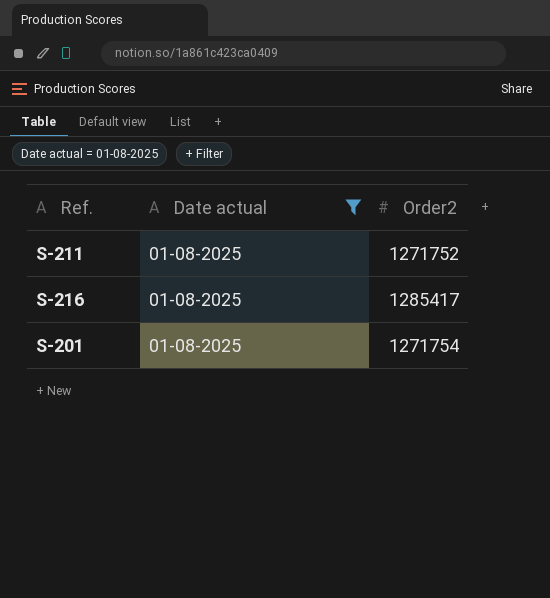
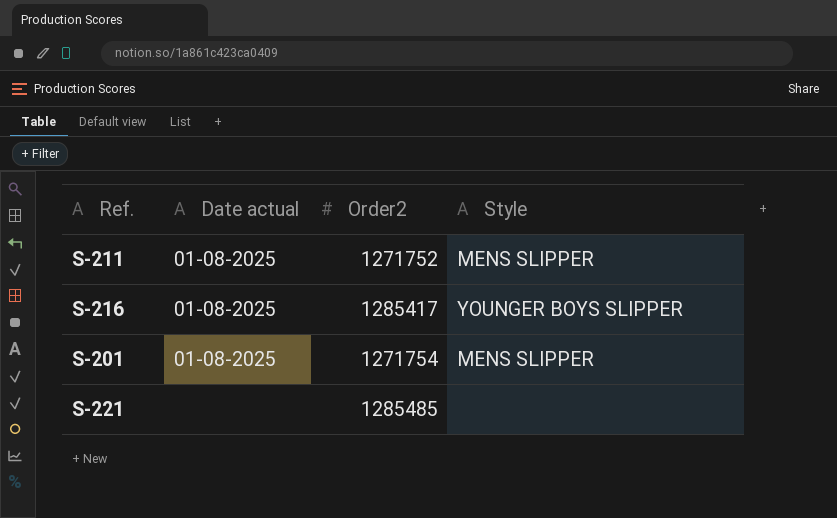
filter: Date actual = 01-08-2025 -> none
column Style | position: none -> 4

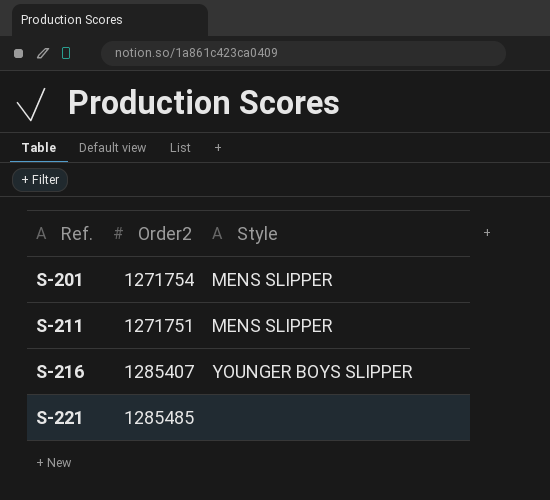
row order: none -> Ref. ascending
column Date actual | position: 2 -> none
S-211 | Order2: 1271752 -> 1271751
S-216 | Order2: 1285417 -> 1285407

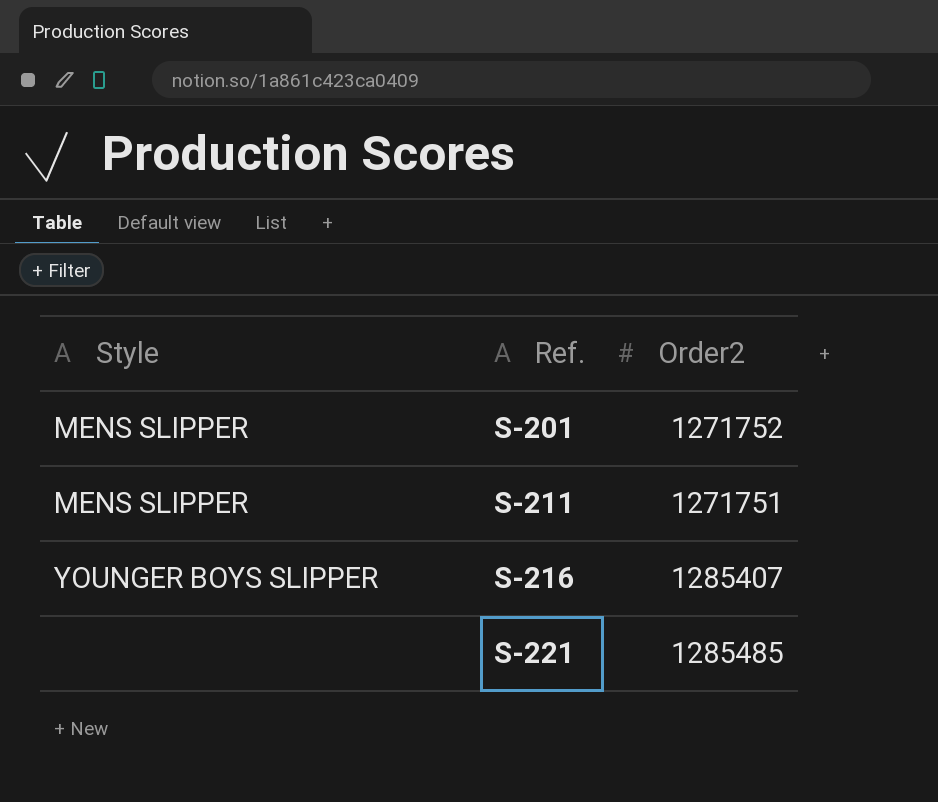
column Style | position: 3 -> 1
S-201 | Order2: 1271754 -> 1271752

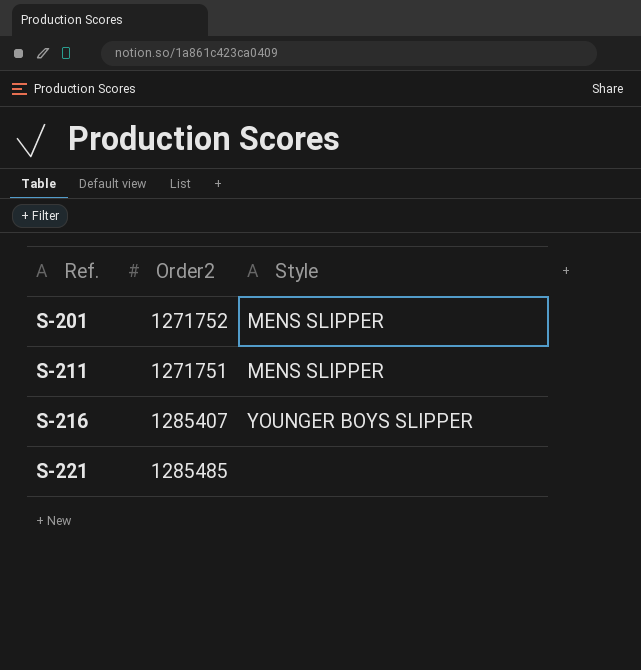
column Style | position: 1 -> 3

